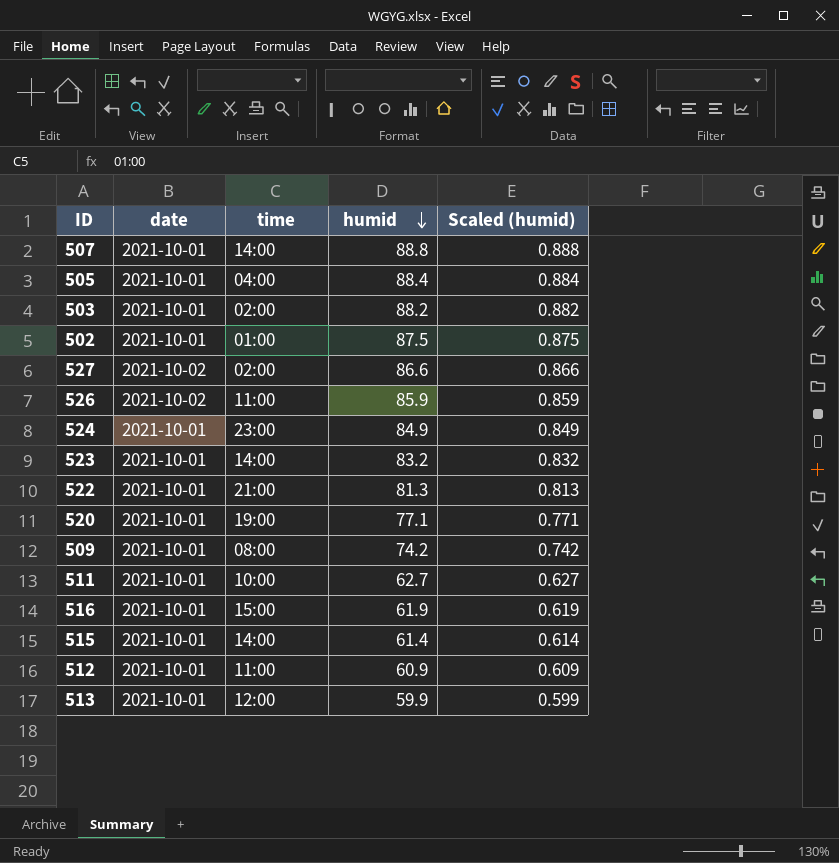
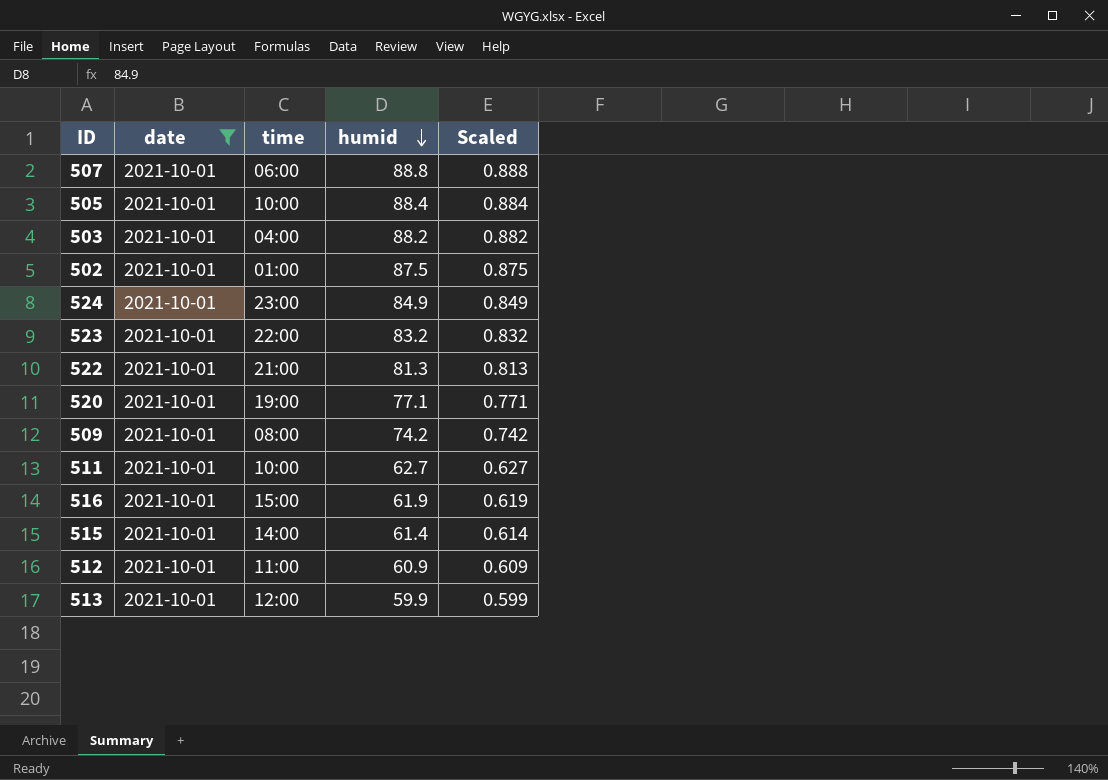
filter: none -> date = 2021-10-01
column name: Scaled (humid) -> Scaled
507 | time: 14:00 -> 06:00
505 | time: 04:00 -> 10:00
503 | time: 02:00 -> 04:00
523 | time: 14:00 -> 22:00

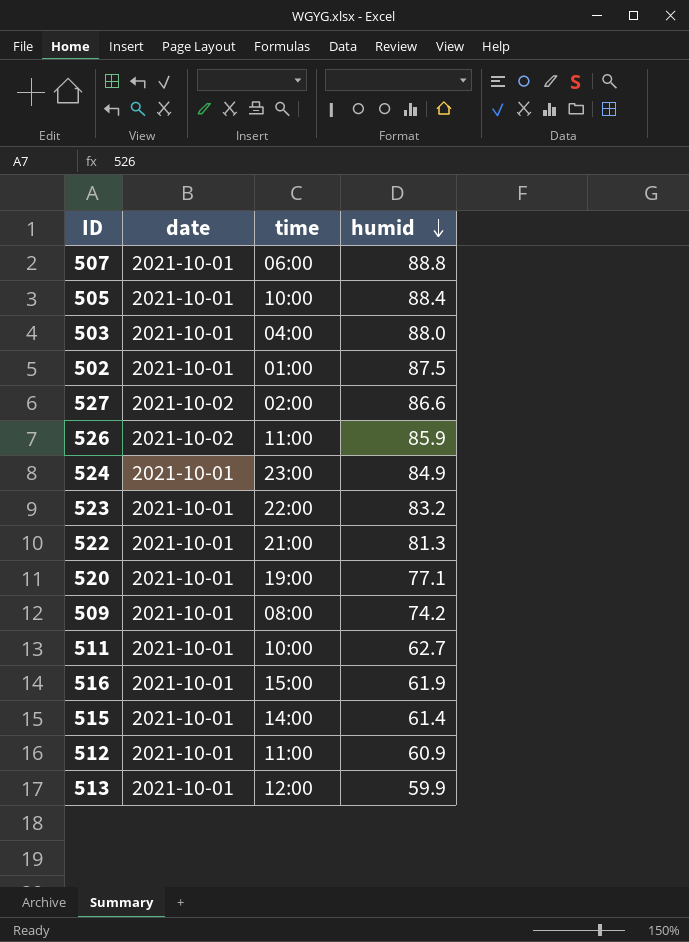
filter: date = 2021-10-01 -> none
column Scaled | formula: [humid] * 0.01 -> none
503 | humid: 88.2 -> 88.0

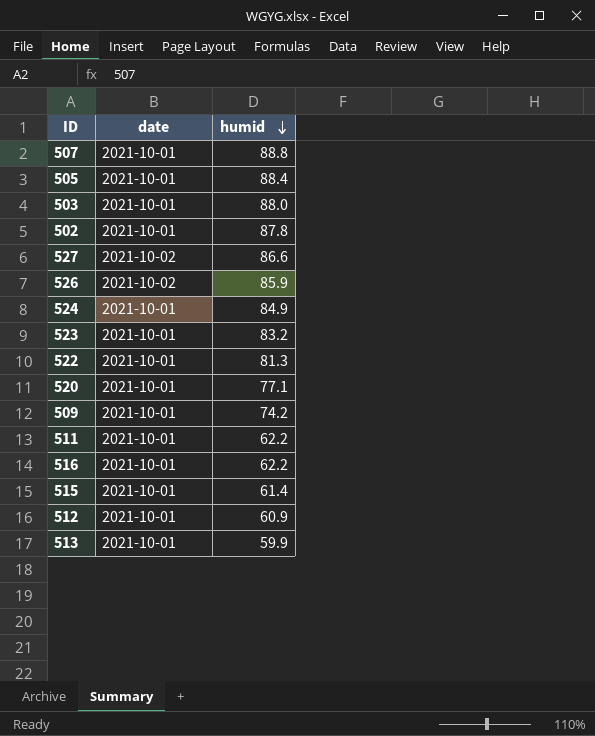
column time | position: 3 -> none
502 | humid: 87.5 -> 87.8
511 | humid: 62.7 -> 62.2
516 | humid: 61.9 -> 62.2

